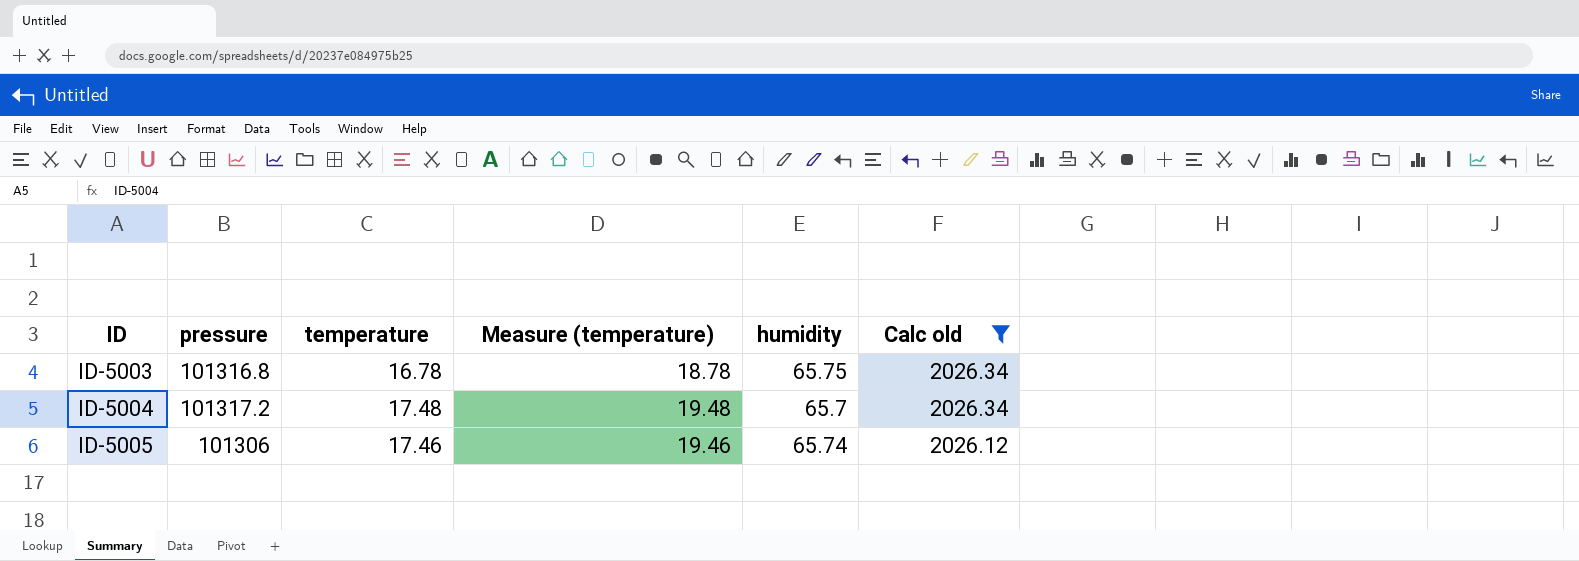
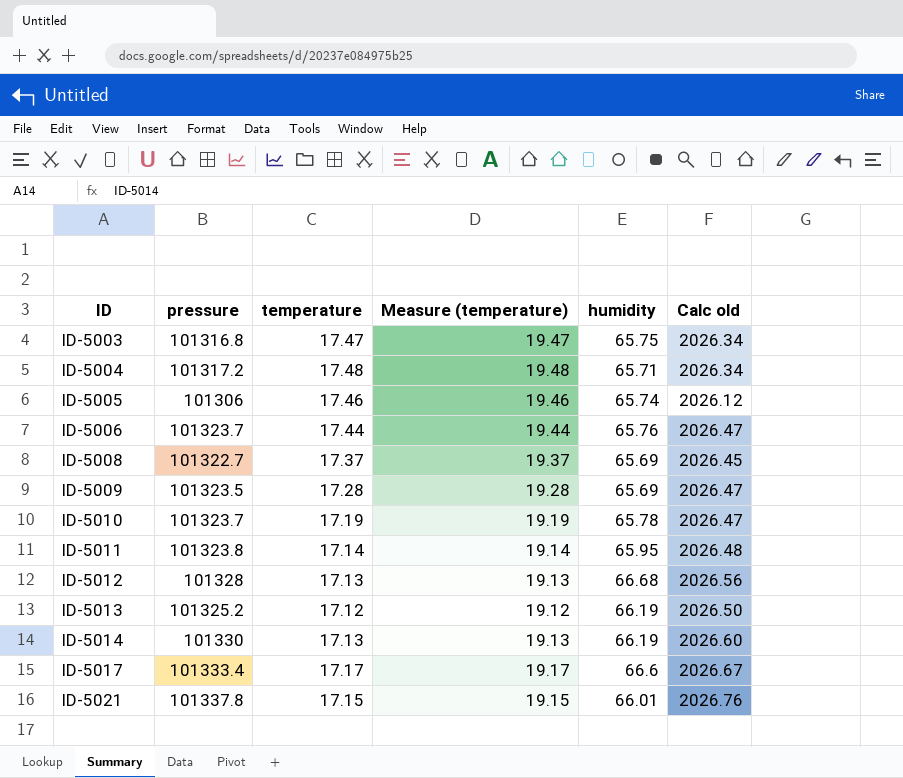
filter: Calc old <= 2026.34 -> none
ID-5003 | temperature: 16.78 -> 17.47
ID-5003 | Measure (temperature): 18.78 -> 19.47
ID-5004 | humidity: 65.7 -> 65.71

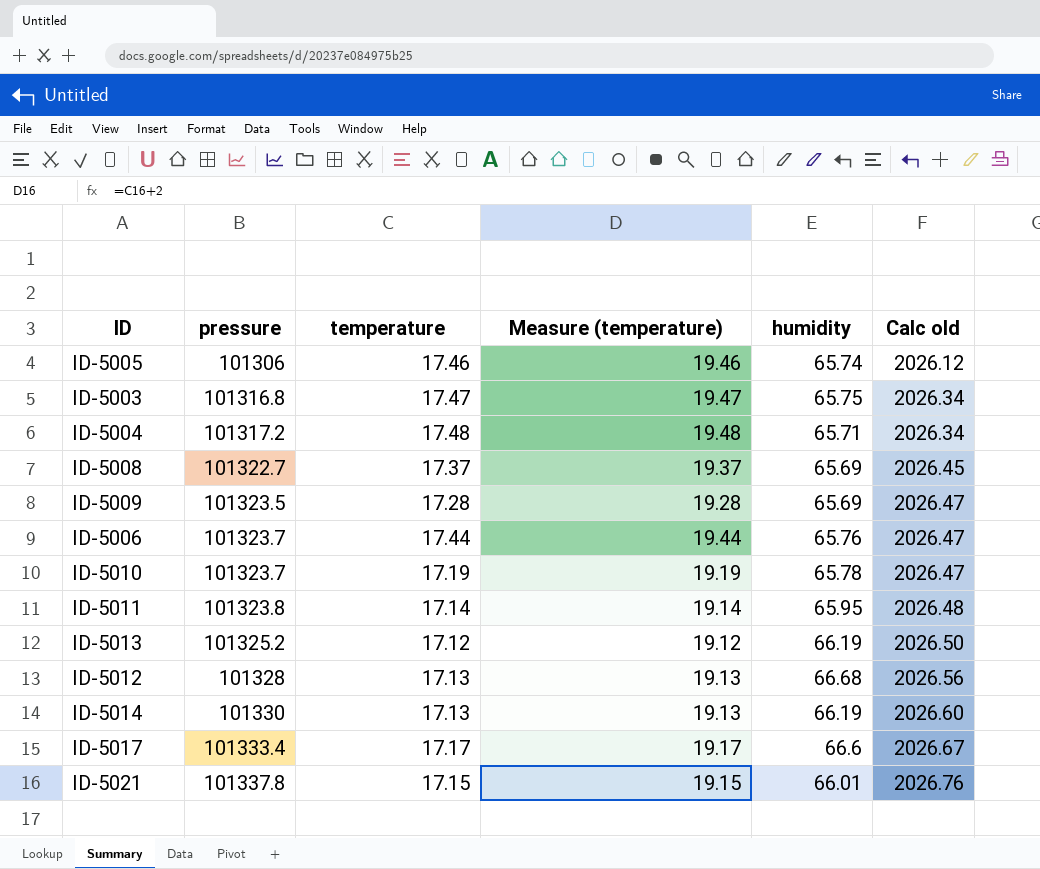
row order: ID ascending -> pressure ascending

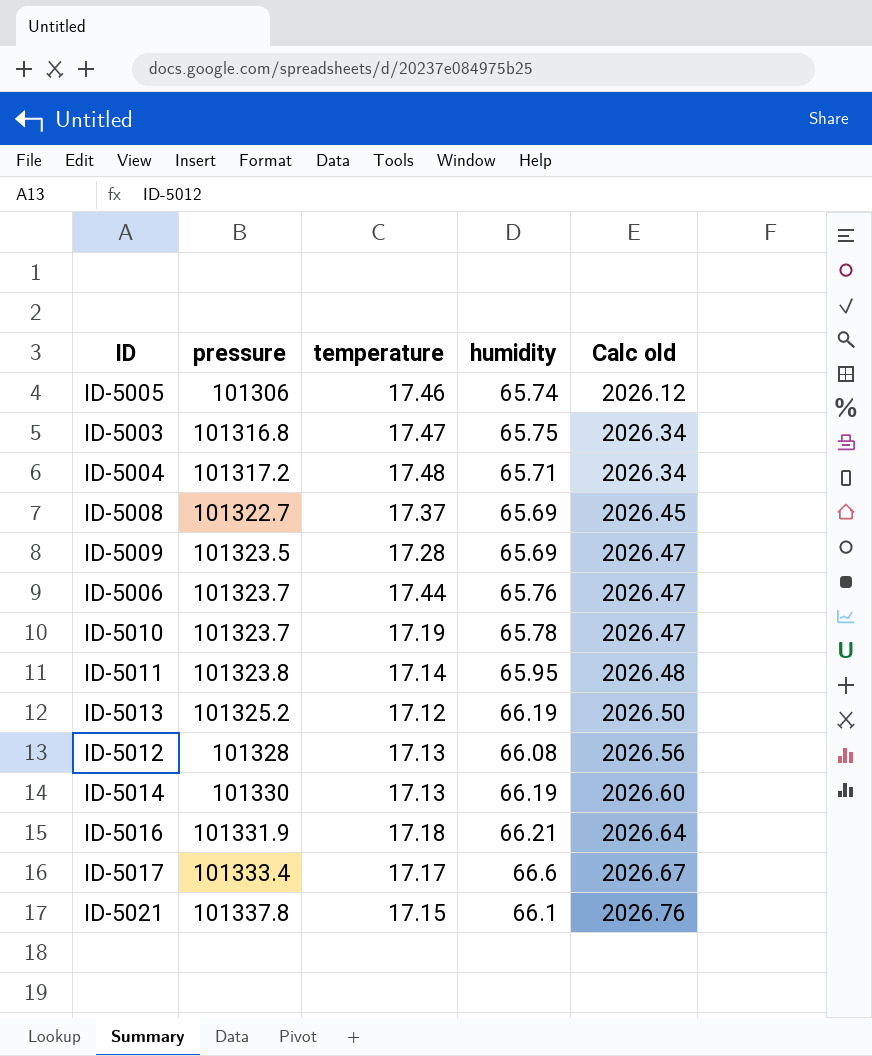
column Measure (temperature) | formula: [temperature] + 2 -> none
ID-5012 | humidity: 66.68 -> 66.08
row ID-5016: none -> 101331.9 | 17.18 | 66.21 | 2026.64
ID-5021 | humidity: 66.01 -> 66.1

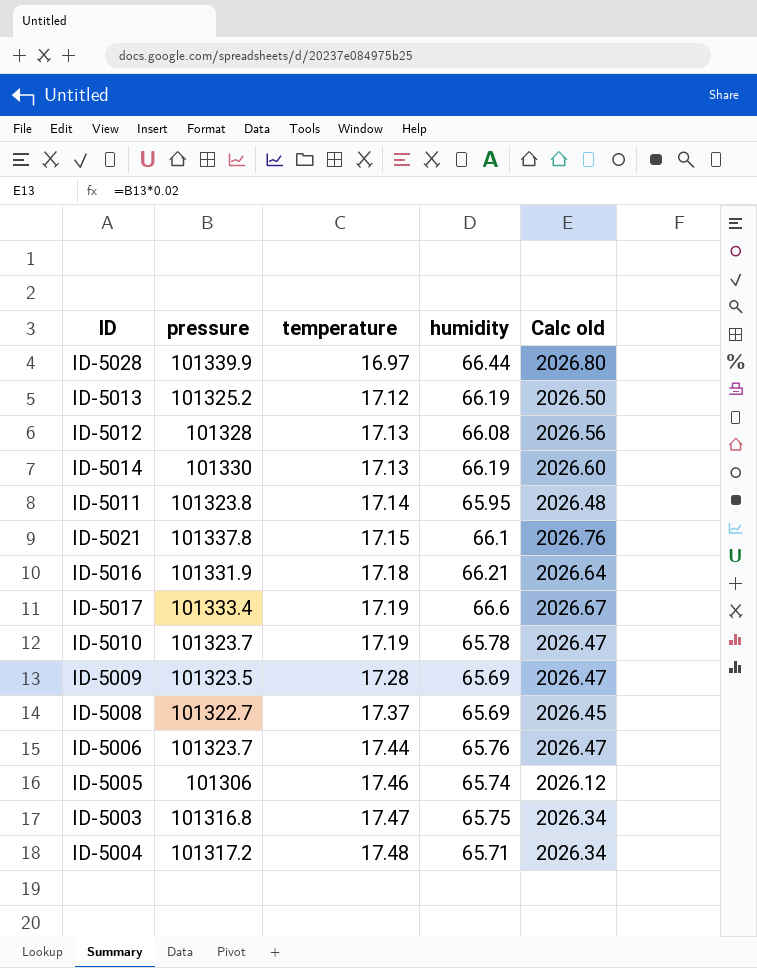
row order: pressure ascending -> temperature ascending
row ID-5028: none -> 101339.9 | 16.97 | 66.44 | 2026.80
ID-5017 | temperature: 17.17 -> 17.19

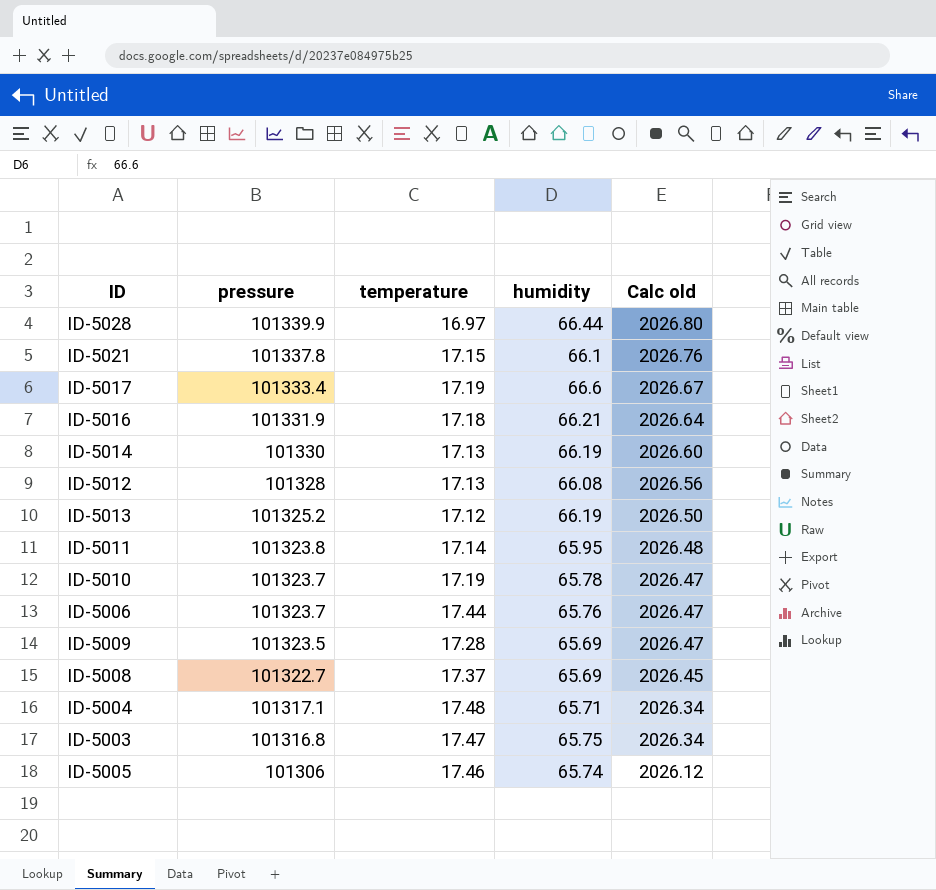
row order: temperature ascending -> pressure descending
ID-5004 | pressure: 101317.2 -> 101317.1

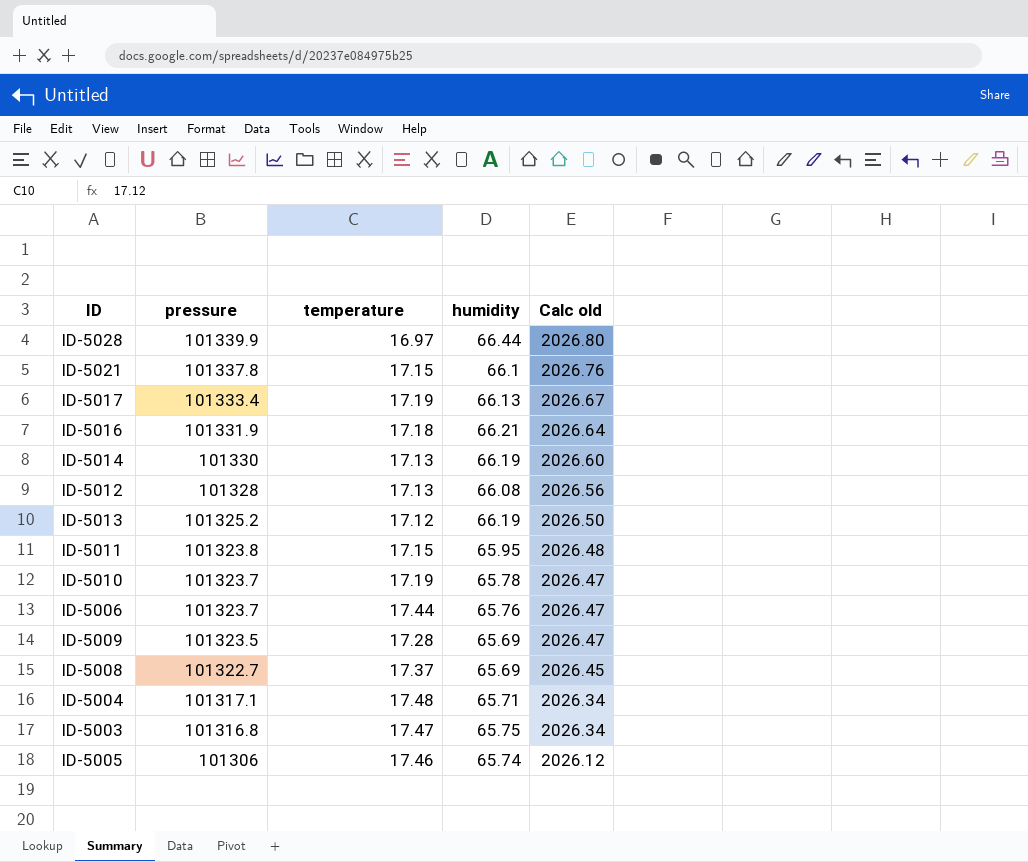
ID-5017 | humidity: 66.6 -> 66.13
ID-5011 | temperature: 17.14 -> 17.15

